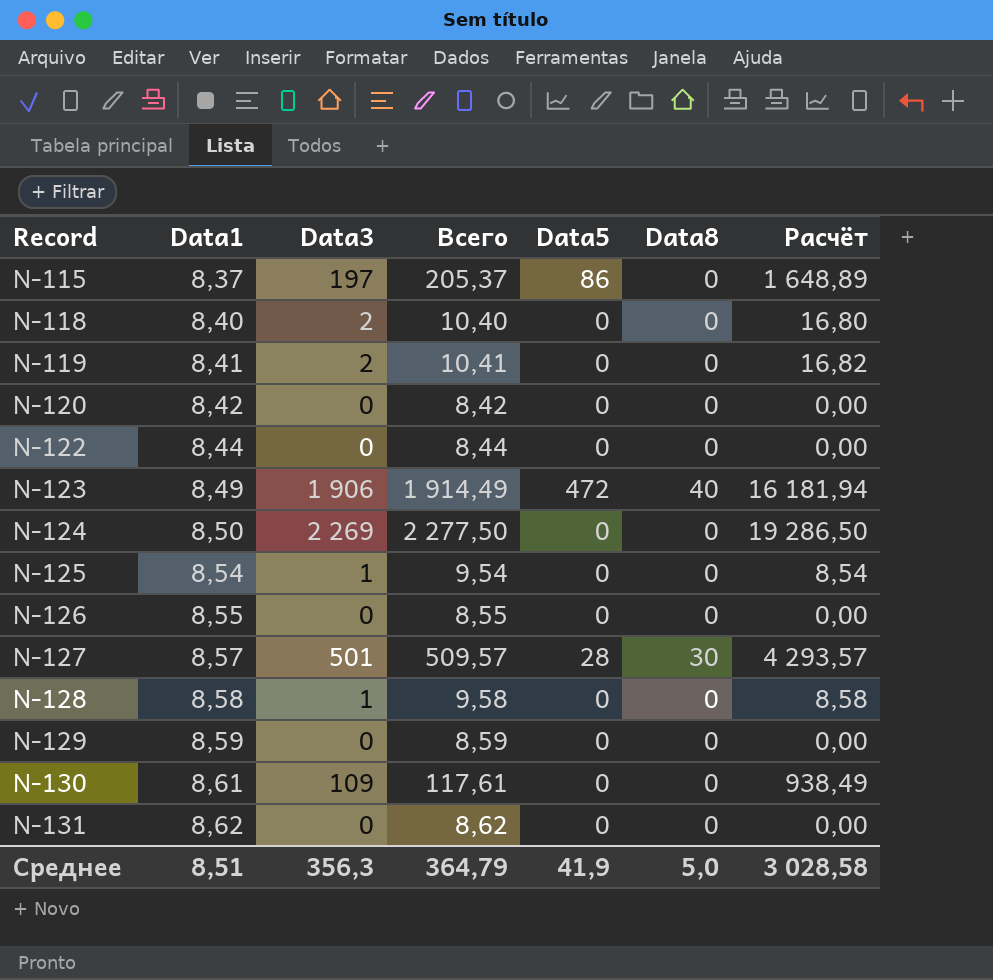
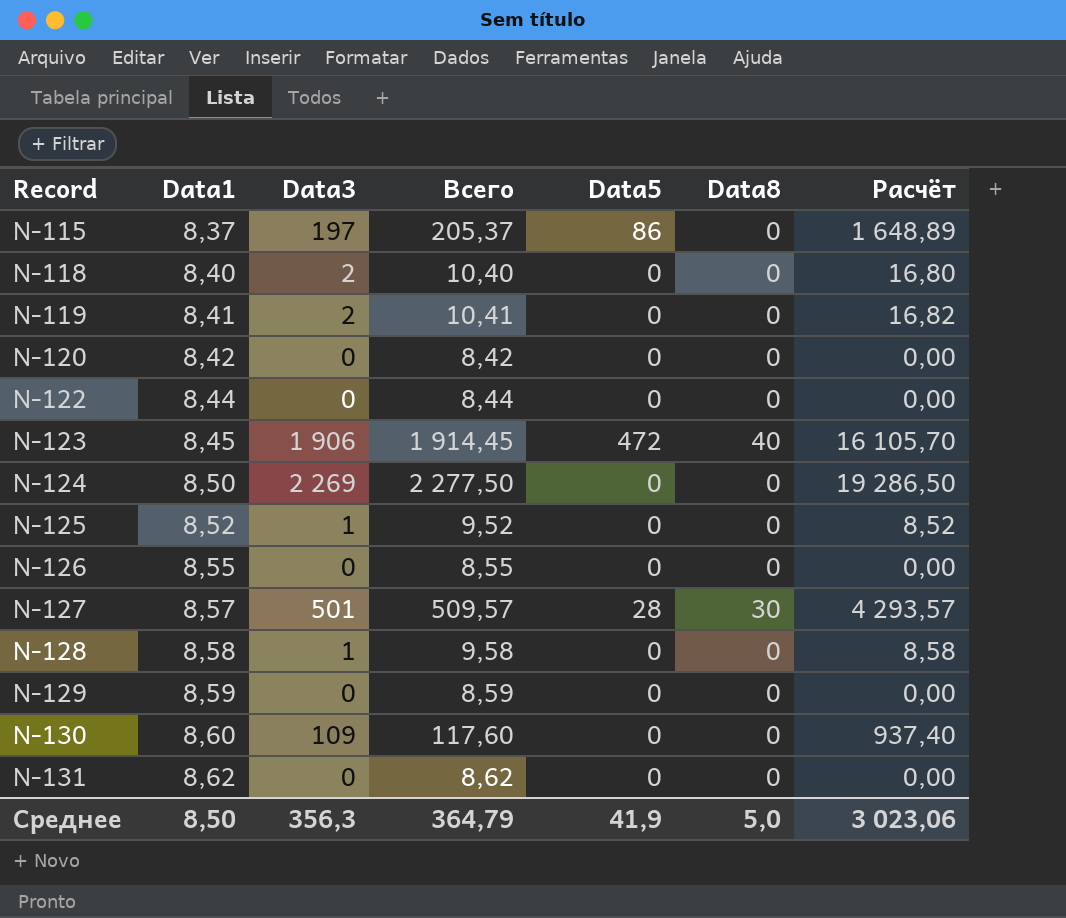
N-123 | Data1: 8,49 -> 8,45
N-123 | Всего: 1 914,49 -> 1 914,45
N-123 | Расчёт: 16 181,94 -> 16 105,70
N-125 | Data1: 8,54 -> 8,52
N-125 | Всего: 9,54 -> 9,52
N-125 | Расчёт: 8,54 -> 8,52
N-130 | Data1: 8,61 -> 8,60
N-130 | Всего: 117,61 -> 117,60
N-130 | Расчёт: 938,49 -> 937,40
Среднее | Data1: 8,51 -> 8,50
Среднее | Расчёт: 3 028,58 -> 3 023,06

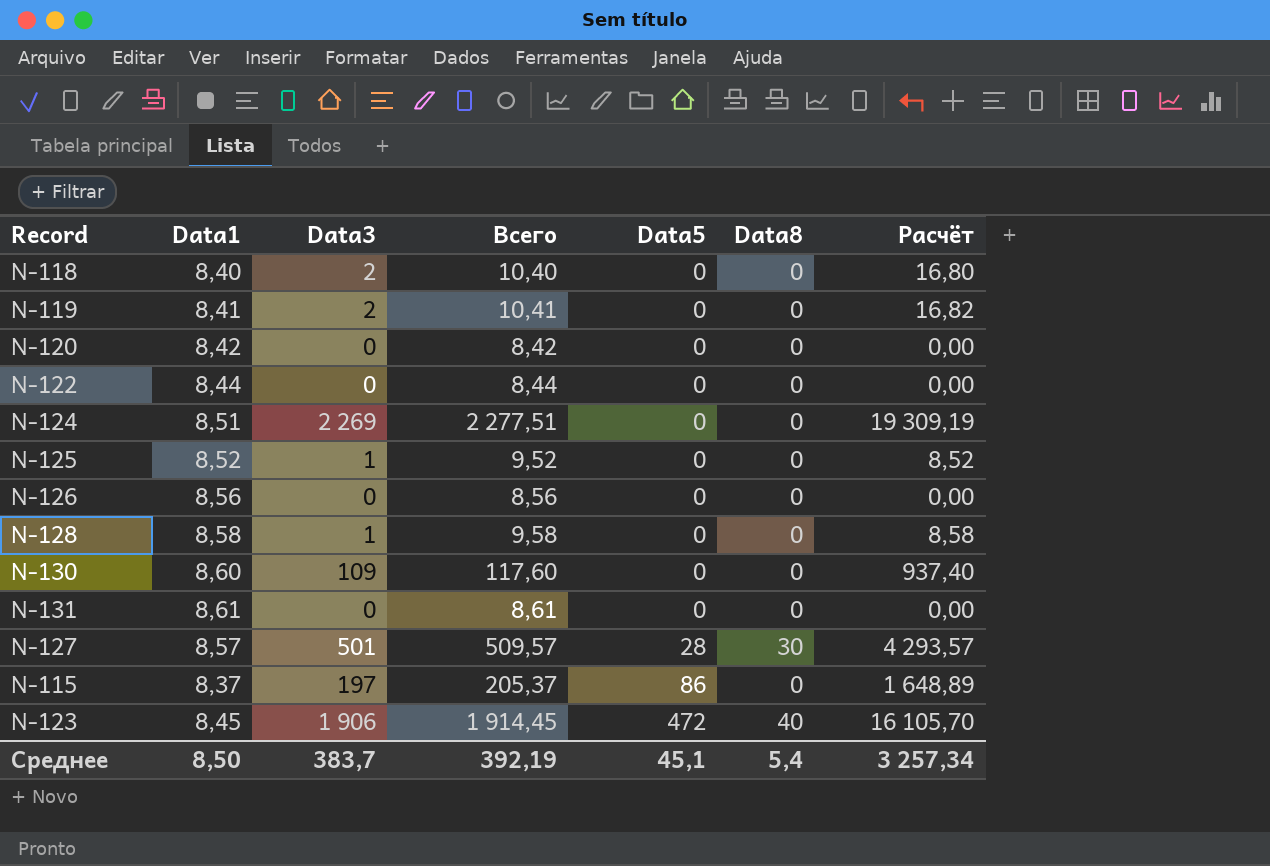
row order: Record ascending -> Data5 ascending
row N-129: 8,59 | 0 | 8,59 | 0 | 0 | 0,00 -> none
N-124 | Data1: 8,50 -> 8,51
N-124 | Всего: 2 277,50 -> 2 277,51
N-124 | Расчёт: 19 286,50 -> 19 309,19
N-126 | Data1: 8,55 -> 8,56
N-126 | Всего: 8,55 -> 8,56
N-131 | Data1: 8,62 -> 8,61
N-131 | Всего: 8,62 -> 8,61
Среднее | Data3: 356,3 -> 383,7
Среднее | Всего: 364,79 -> 392,19
Среднее | Data5: 41,9 -> 45,1
Среднее | Data8: 5,0 -> 5,4
Среднее | Расчёт: 3 023,06 -> 3 257,34

